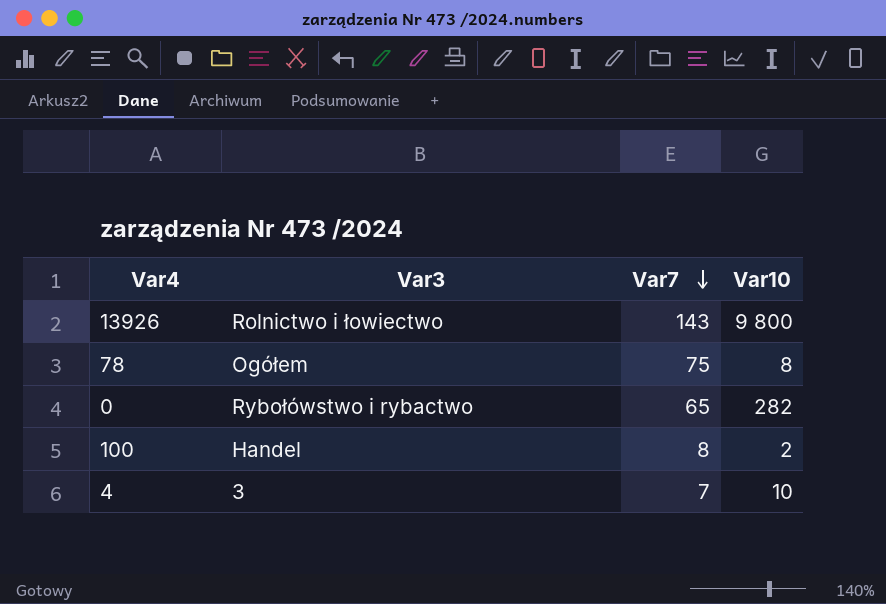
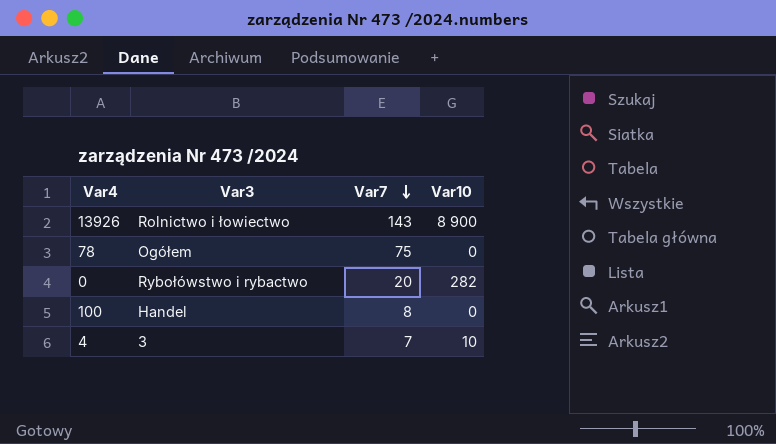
13926 | Var10: 9 800 -> 8 900
78 | Var10: 8 -> 0
0 | Var7: 65 -> 20
100 | Var10: 2 -> 0

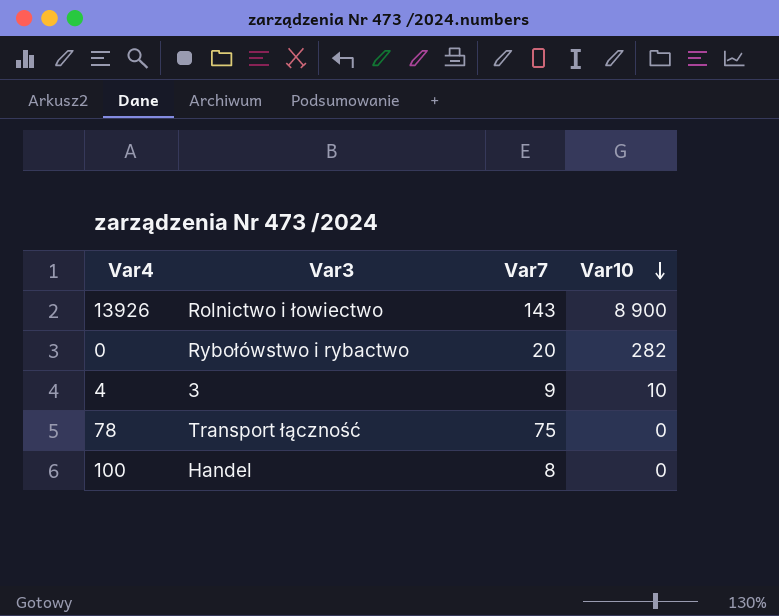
row order: Var7 descending -> Var10 descending
4 | Var7: 7 -> 9
78 | Var3: Ogółem -> Transport łączność

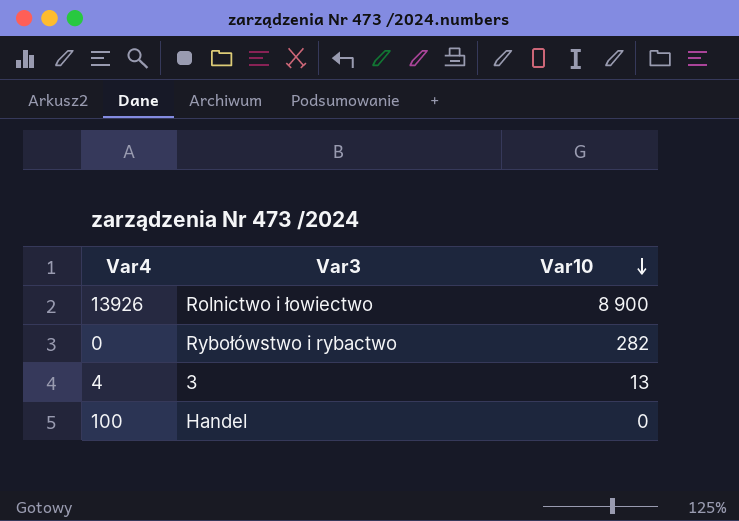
column Var7 | position: 3 -> none
row 78: Transport łączność | 75 | 0 -> none
4 | Var10: 10 -> 13

